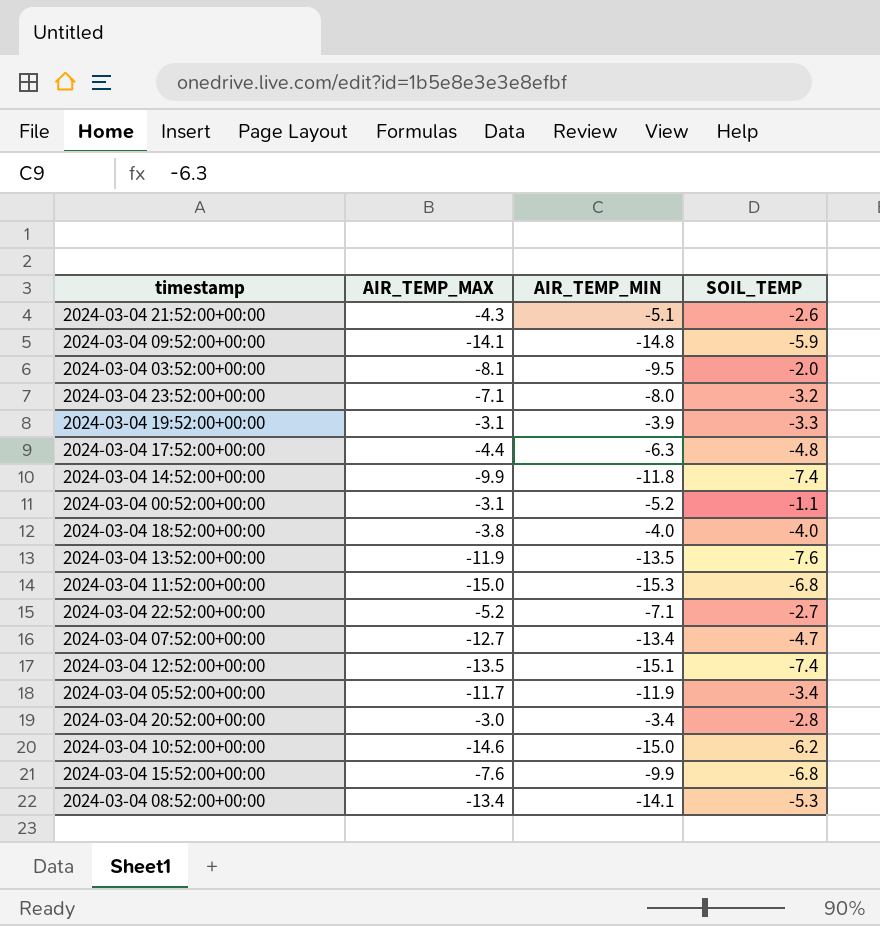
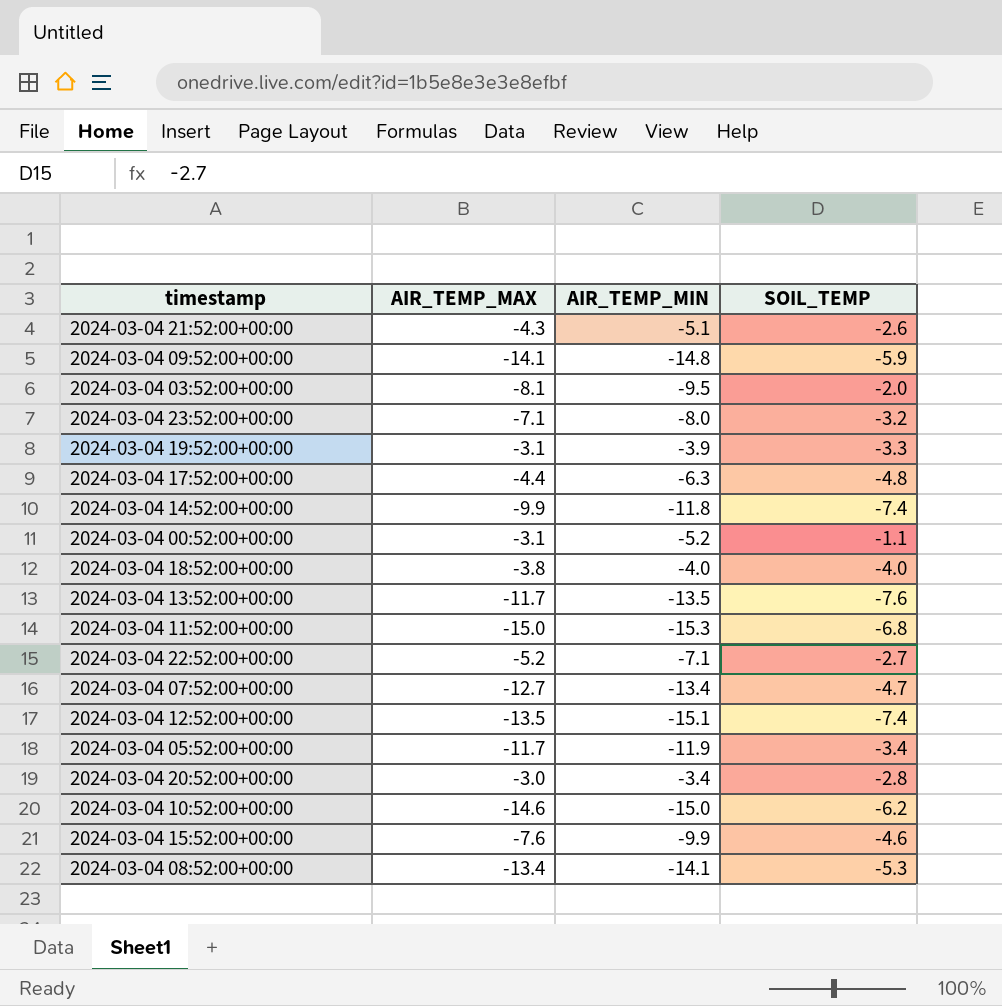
2024-03-04 13:52:00+00:00 | AIR_TEMP_MAX: -11.9 -> -11.7
2024-03-04 15:52:00+00:00 | SOIL_TEMP: -6.8 -> -4.6

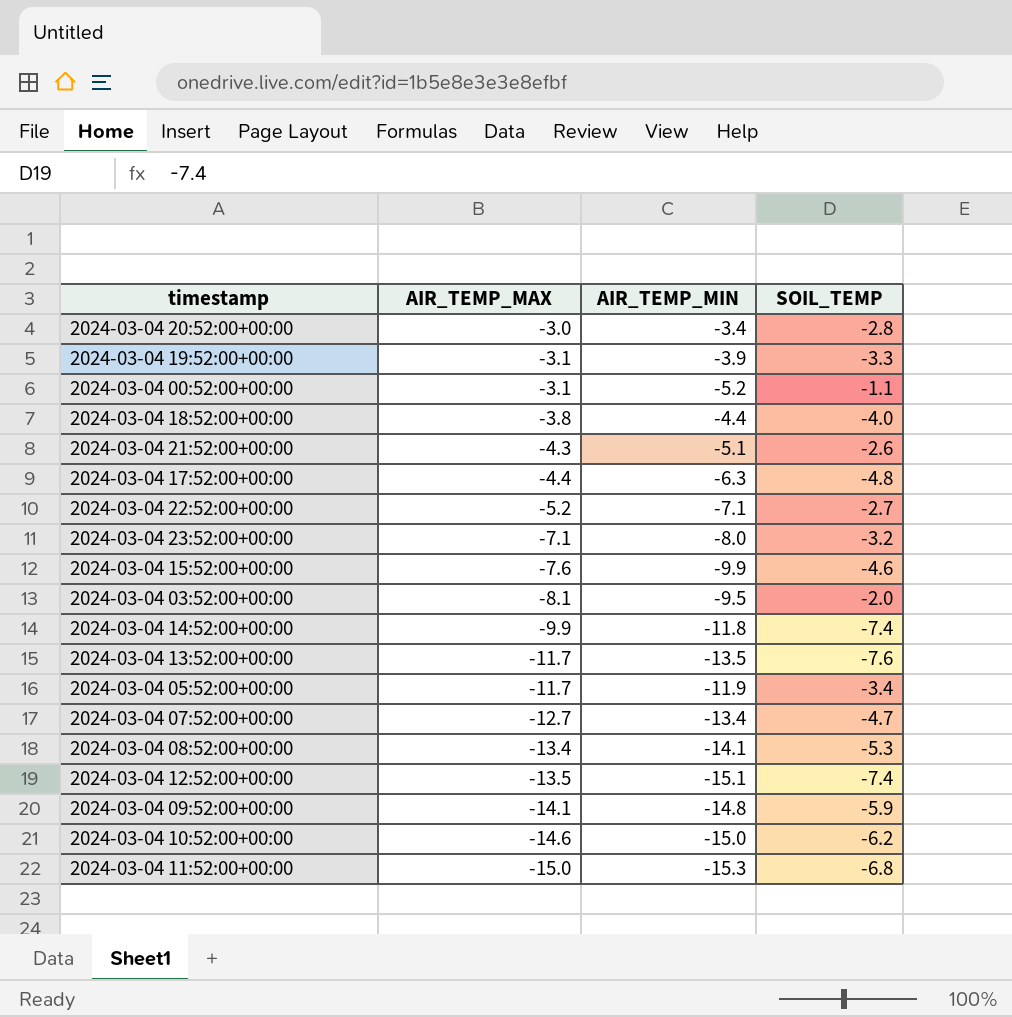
row order: none -> AIR_TEMP_MAX descending
2024-03-04 18:52:00+00:00 | AIR_TEMP_MIN: -4.0 -> -4.4

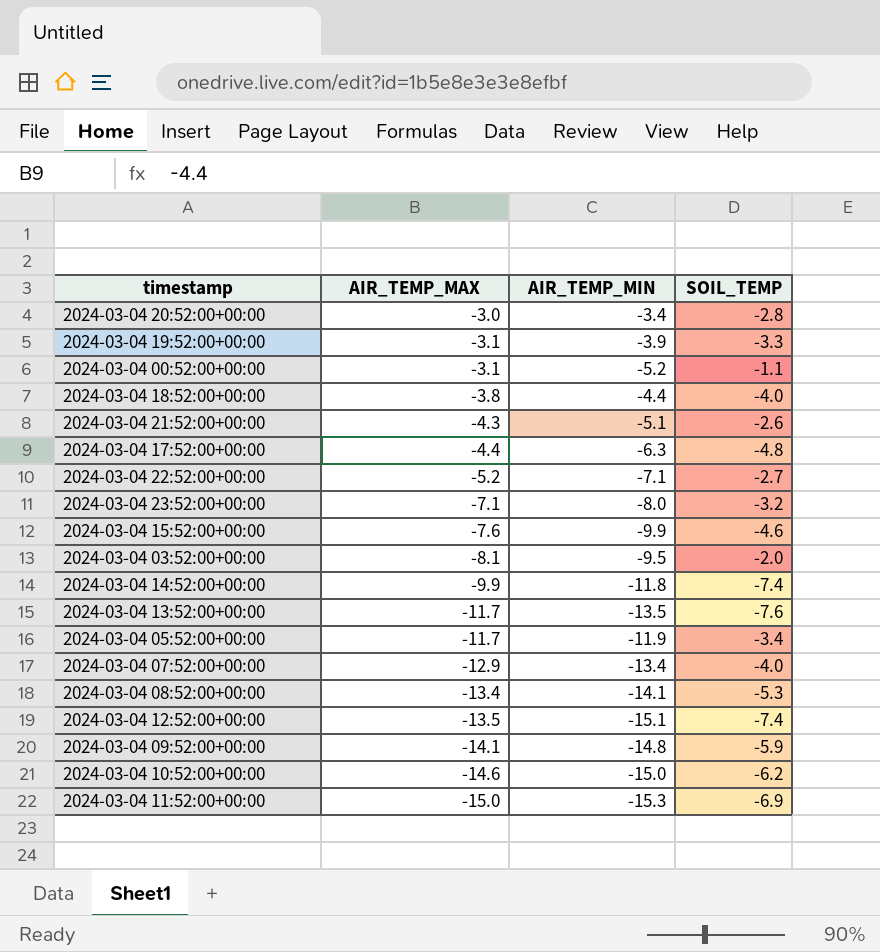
2024-03-04 07:52:00+00:00 | AIR_TEMP_MAX: -12.7 -> -12.9
2024-03-04 07:52:00+00:00 | SOIL_TEMP: -4.7 -> -4.0
2024-03-04 11:52:00+00:00 | SOIL_TEMP: -6.8 -> -6.9

